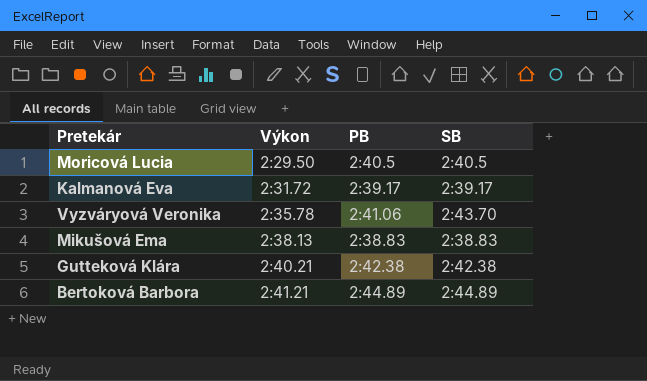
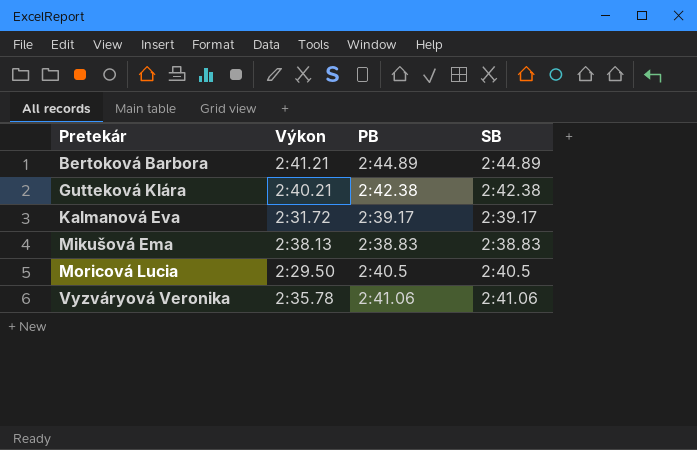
row order: Výkon ascending -> Pretekár ascending
Vyzváryová Veronika | SB: 2:43.70 -> 2:41.06

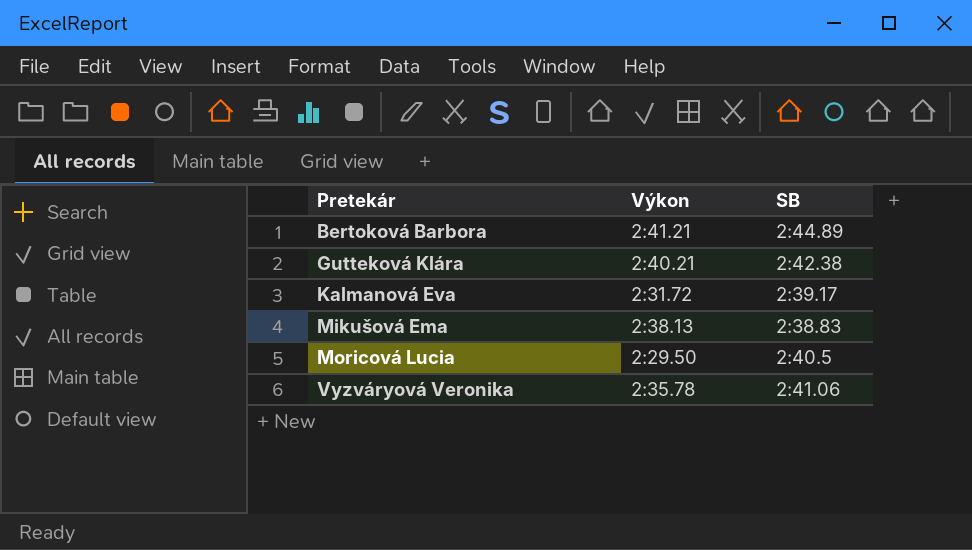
column PB | position: 3 -> none

